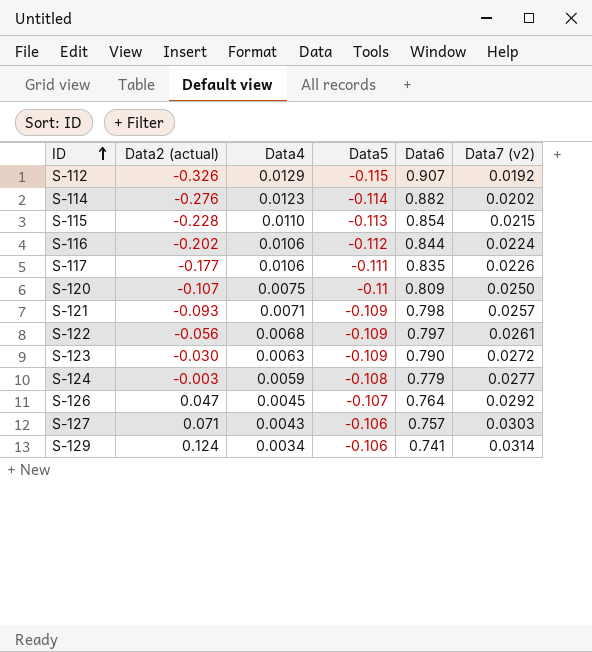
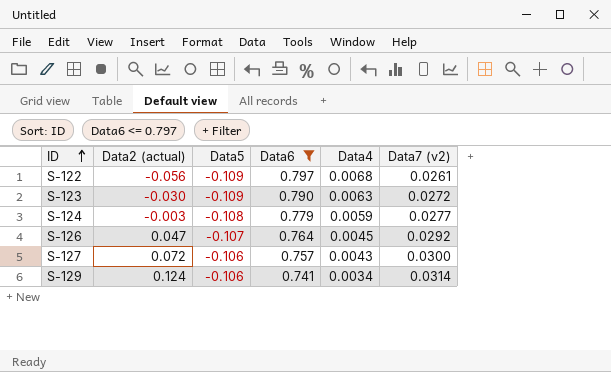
filter: none -> Data6 <= 0.797
column Data4 | position: 3 -> 5
S-127 | Data2 (actual): 0.071 -> 0.072
S-127 | Data7 (v2): 0.0303 -> 0.0300

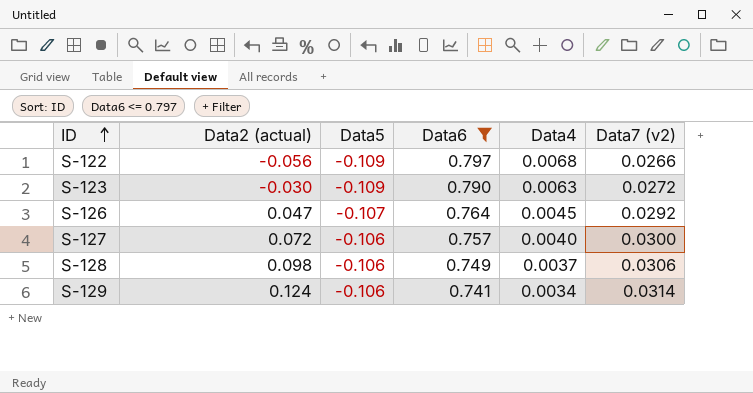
row S-124: -0.003 | -0.108 | 0.779 | 0.0059 | 0.0277 -> none
S-122 | Data7 (v2): 0.0261 -> 0.0266
S-127 | Data4: 0.0043 -> 0.0040
row S-128: none -> 0.098 | -0.106 | 0.749 | 0.0037 | 0.0306

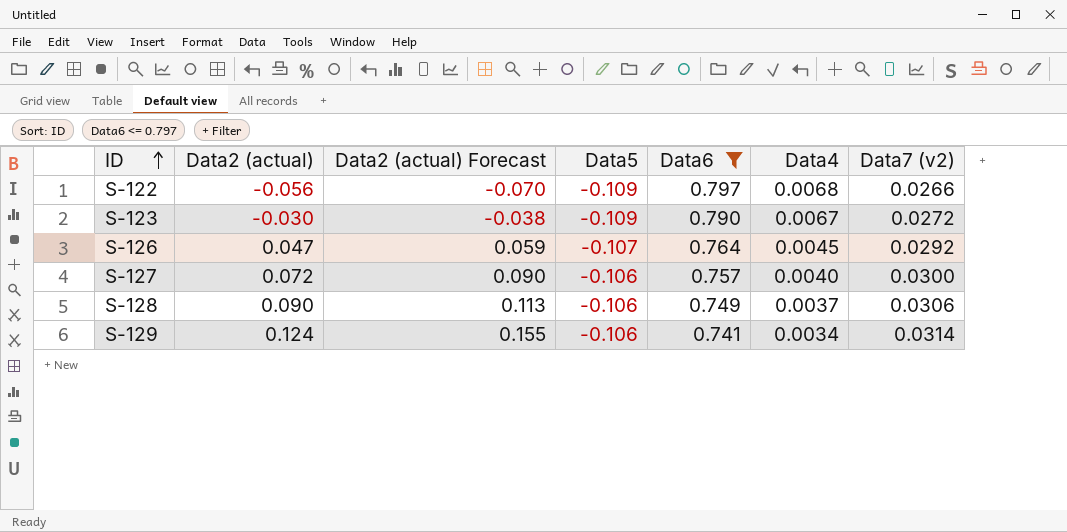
column Data2 (actual) Forecast | formula: none -> [Data2 (actual)] * 1.25
S-123 | Data4: 0.0063 -> 0.0067
S-128 | Data2 (actual): 0.098 -> 0.090

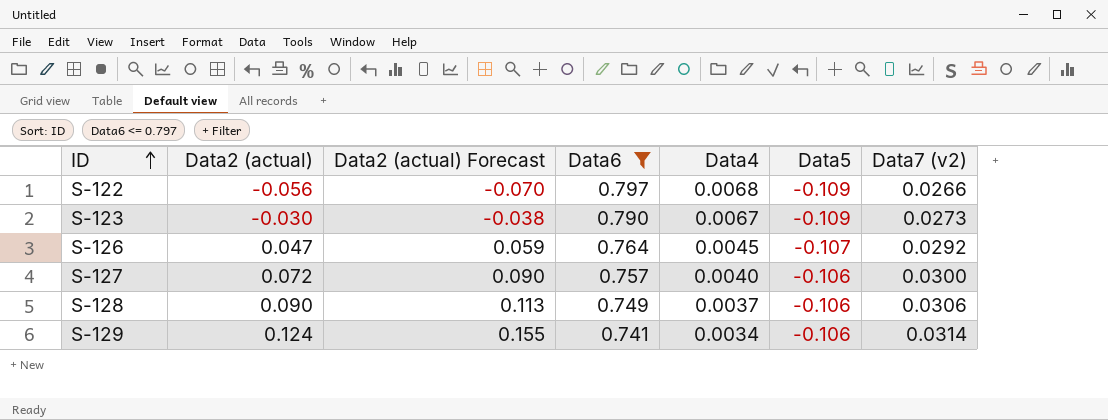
column Data5 | position: 4 -> 6
S-123 | Data7 (v2): 0.0272 -> 0.0273

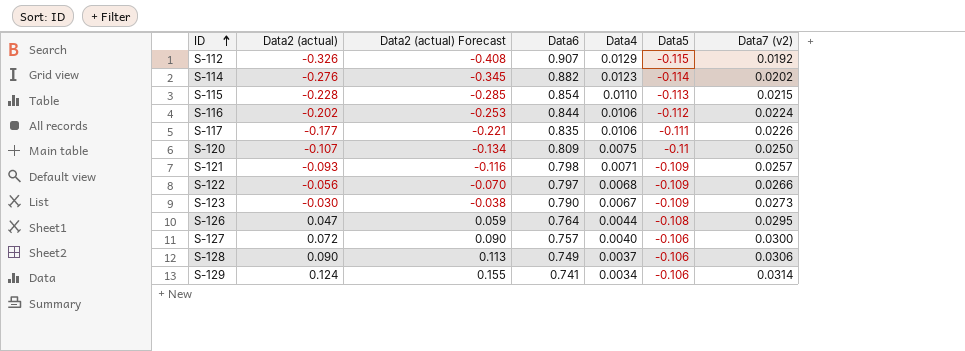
filter: Data6 <= 0.797 -> none
S-126 | Data4: 0.0045 -> 0.0044
S-126 | Data5: -0.107 -> -0.108
S-126 | Data7 (v2): 0.0292 -> 0.0295

